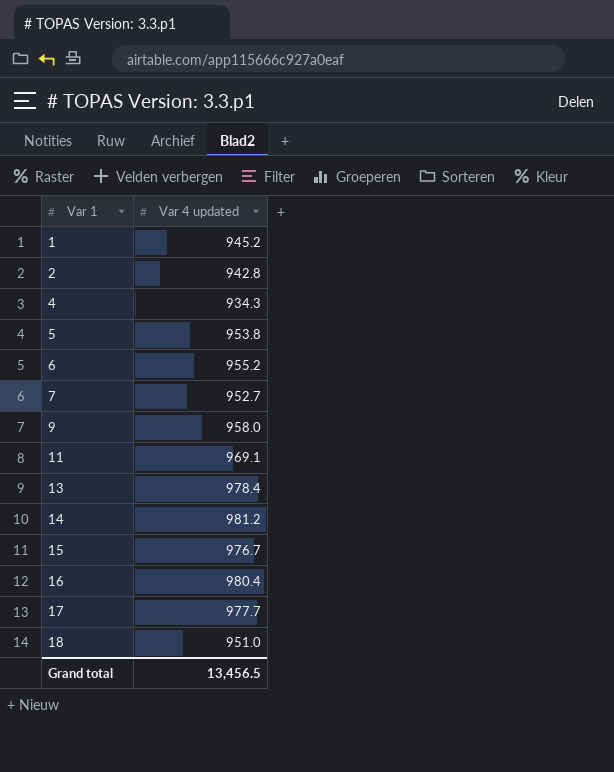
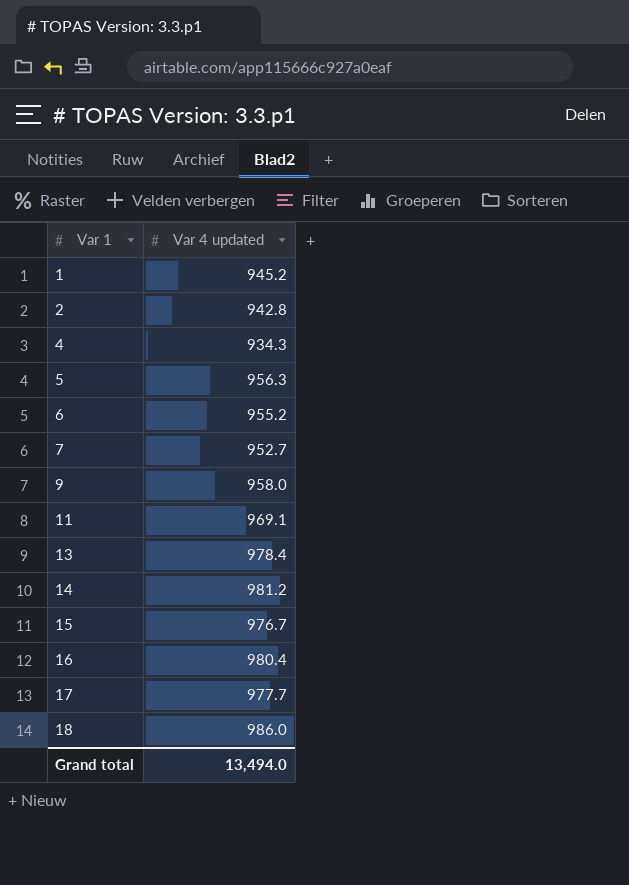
5 | Var 4 updated: 953.8 -> 956.3
18 | Var 4 updated: 951.0 -> 986.0
Grand total | Var 4 updated: 13,456.5 -> 13,494.0

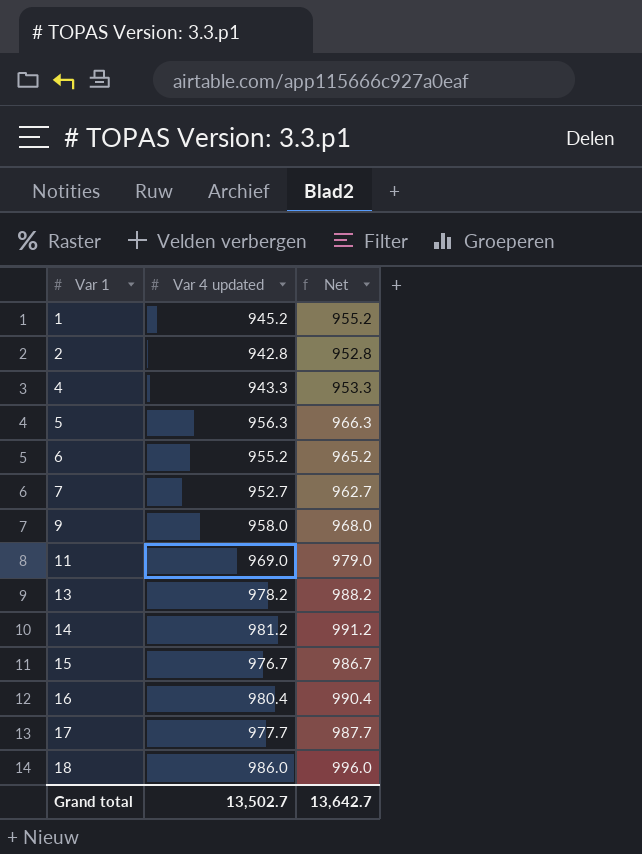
column Net | formula: none -> [Var 4 updated] + 10
4 | Var 4 updated: 934.3 -> 943.3
11 | Var 4 updated: 969.1 -> 969.0
13 | Var 4 updated: 978.4 -> 978.2
Grand total | Var 4 updated: 13,494.0 -> 13,502.7

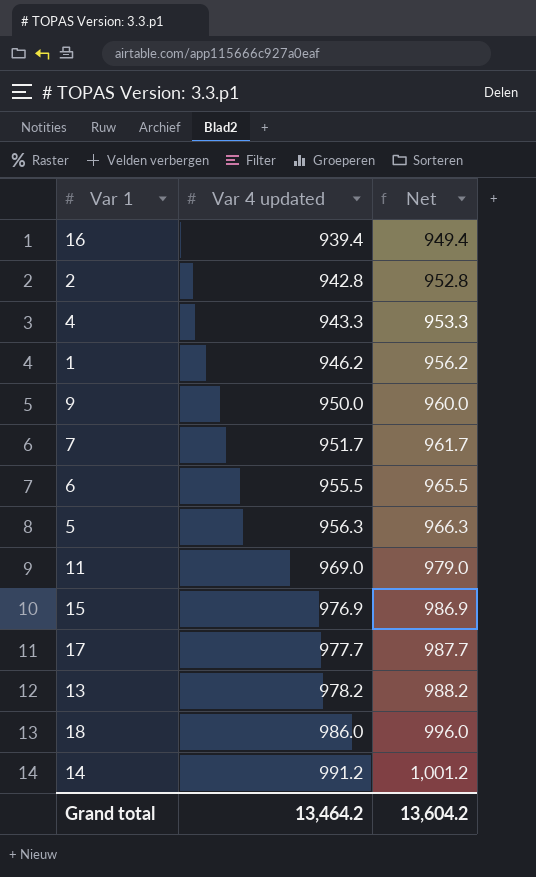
row order: Var 1 ascending -> Var 4 updated ascending
16 | Var 4 updated: 980.4 -> 939.4
16 | Net: 990.4 -> 949.4
1 | Var 4 updated: 945.2 -> 946.2
1 | Net: 955.2 -> 956.2
9 | Var 4 updated: 958.0 -> 950.0
9 | Net: 968.0 -> 960.0
7 | Var 4 updated: 952.7 -> 951.7
7 | Net: 962.7 -> 961.7
6 | Var 4 updated: 955.2 -> 955.5
6 | Net: 965.2 -> 965.5
15 | Var 4 updated: 976.7 -> 976.9
15 | Net: 986.7 -> 986.9
14 | Var 4 updated: 981.2 -> 991.2
14 | Net: 991.2 -> 1,001.2
Grand total | Var 4 updated: 13,502.7 -> 13,464.2
Grand total | Net: 13,642.7 -> 13,604.2

